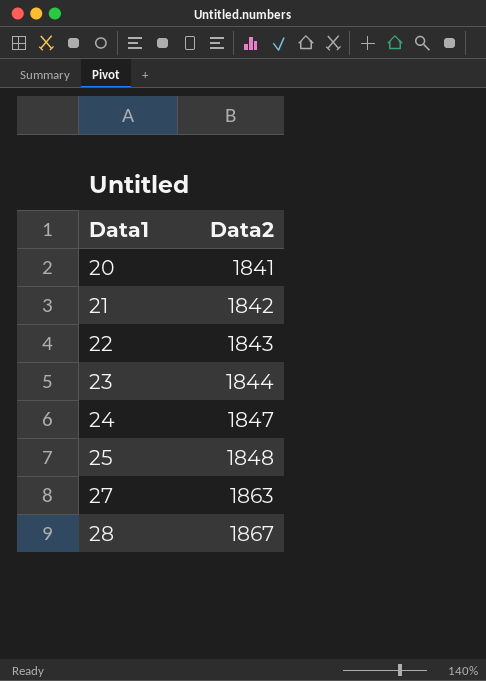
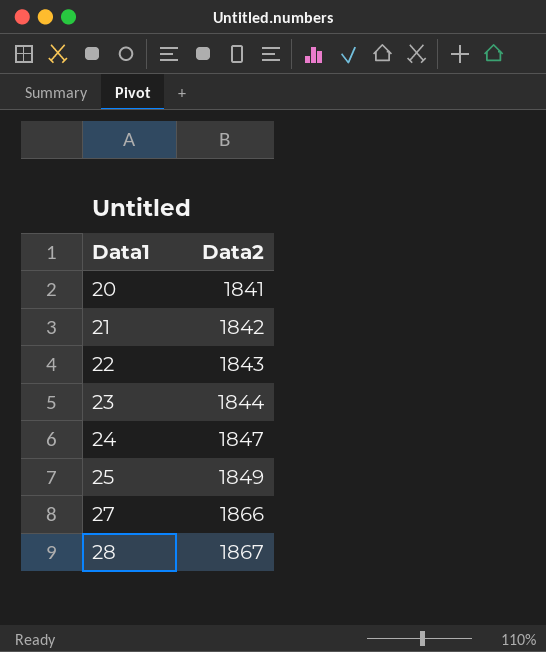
25 | Data2: 1848 -> 1849
27 | Data2: 1863 -> 1866

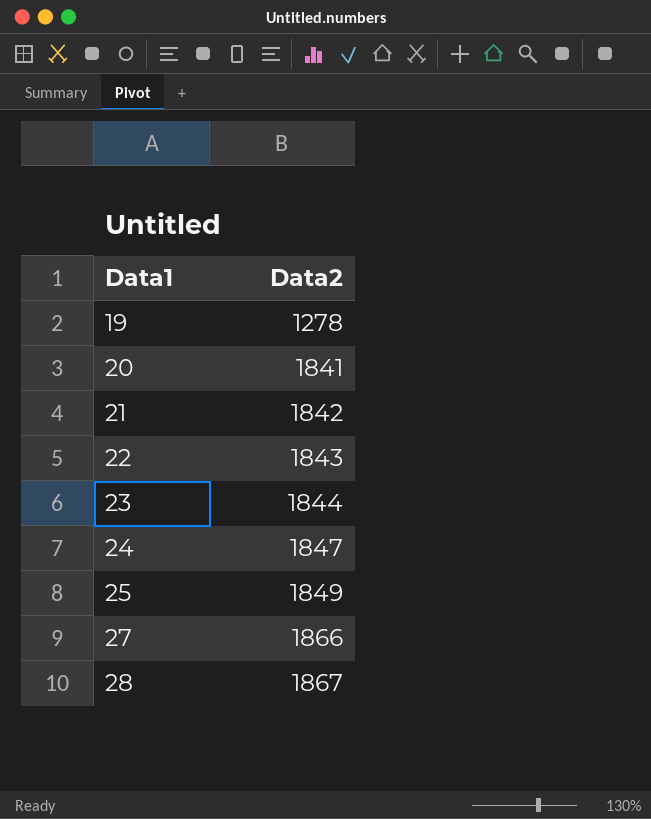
row 19: none -> 1278

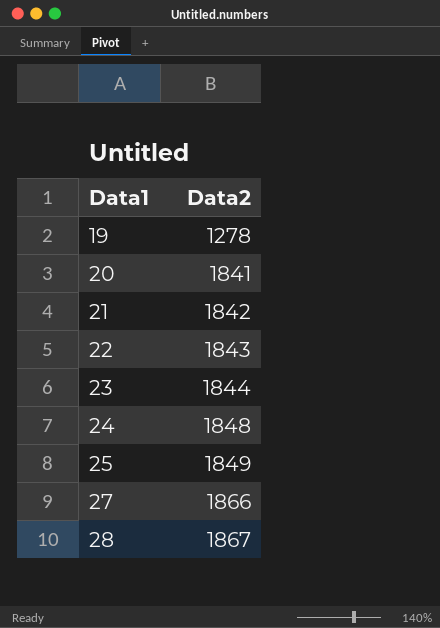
24 | Data2: 1847 -> 1848

